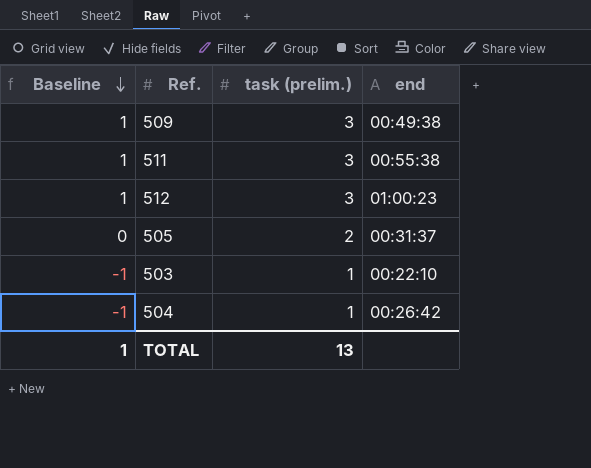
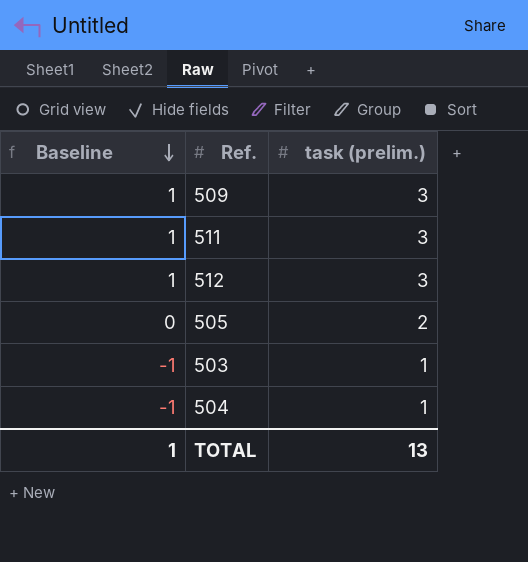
column end | position: 4 -> none

